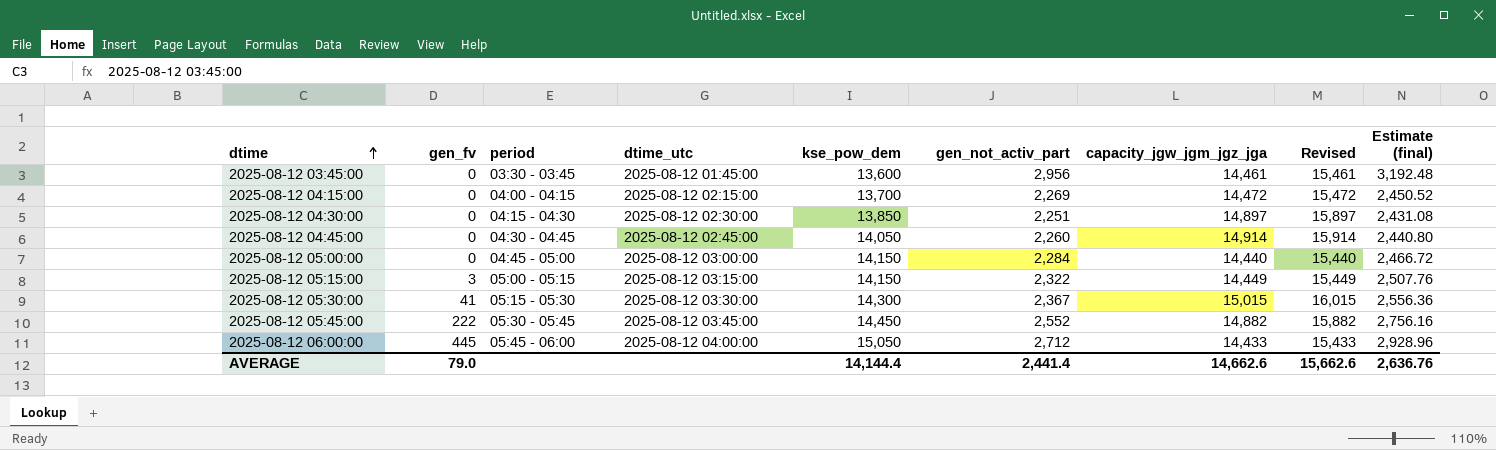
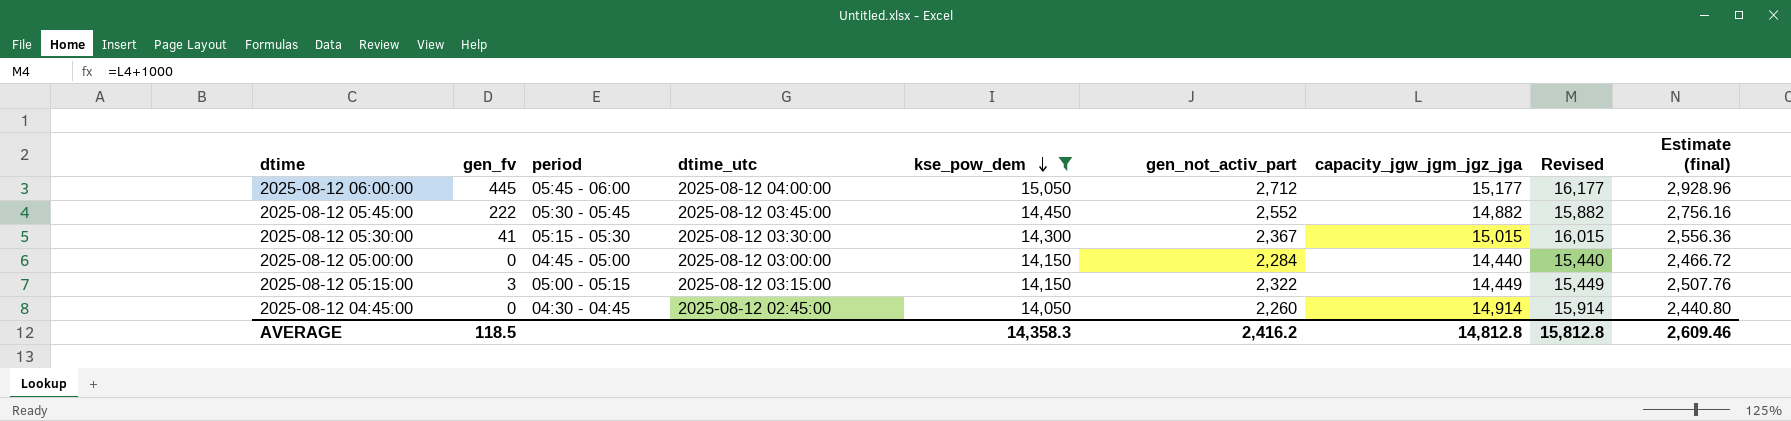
filter: none -> kse_pow_dem >= 14,050
row order: dtime ascending -> kse_pow_dem descending
2025-08-12 06:00:00 | capacity_jgw_jgm_jgz_jga: 14,433 -> 15,177
2025-08-12 06:00:00 | Revised: 15,433 -> 16,177
AVERAGE | gen_fv: 79.0 -> 118.5
AVERAGE | kse_pow_dem: 14,144.4 -> 14,358.3
AVERAGE | gen_not_activ_part: 2,441.4 -> 2,416.2
AVERAGE | capacity_jgw_jgm_jgz_jga: 14,662.6 -> 14,812.8
AVERAGE | Revised: 15,662.6 -> 15,812.8
AVERAGE | Estimate (final): 2,636.76 -> 2,609.46

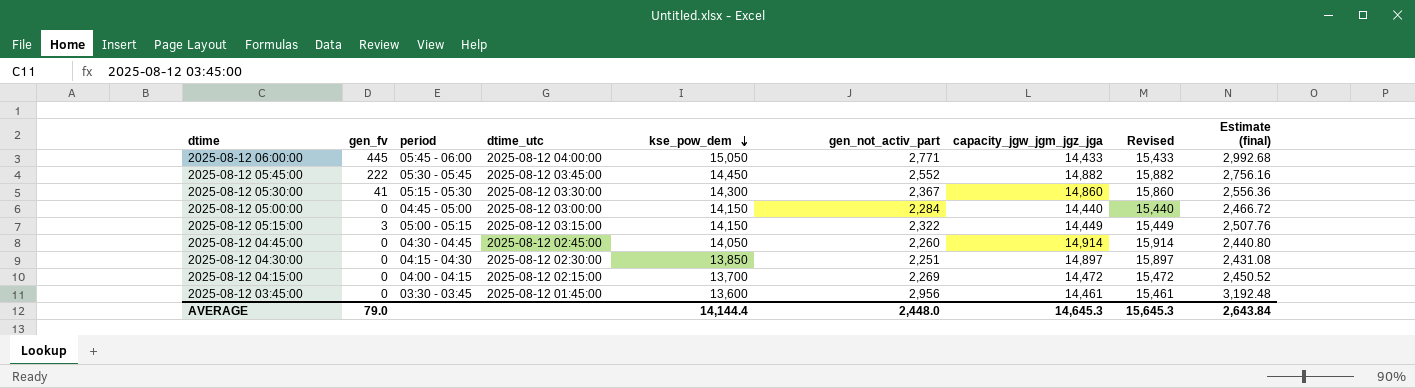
filter: kse_pow_dem >= 14,050 -> none
2025-08-12 06:00:00 | gen_not_activ_part: 2,712 -> 2,771
2025-08-12 06:00:00 | capacity_jgw_jgm_jgz_jga: 15,177 -> 14,433
2025-08-12 06:00:00 | Revised: 16,177 -> 15,433
2025-08-12 06:00:00 | Estimate (final): 2,928.96 -> 2,992.68
2025-08-12 05:30:00 | capacity_jgw_jgm_jgz_jga: 15,015 -> 14,860
2025-08-12 05:30:00 | Revised: 16,015 -> 15,860
AVERAGE | gen_fv: 118.5 -> 79.0
AVERAGE | kse_pow_dem: 14,358.3 -> 14,144.4
AVERAGE | gen_not_activ_part: 2,416.2 -> 2,448.0
AVERAGE | capacity_jgw_jgm_jgz_jga: 14,812.8 -> 14,645.3
AVERAGE | Revised: 15,812.8 -> 15,645.3
AVERAGE | Estimate (final): 2,609.46 -> 2,643.84

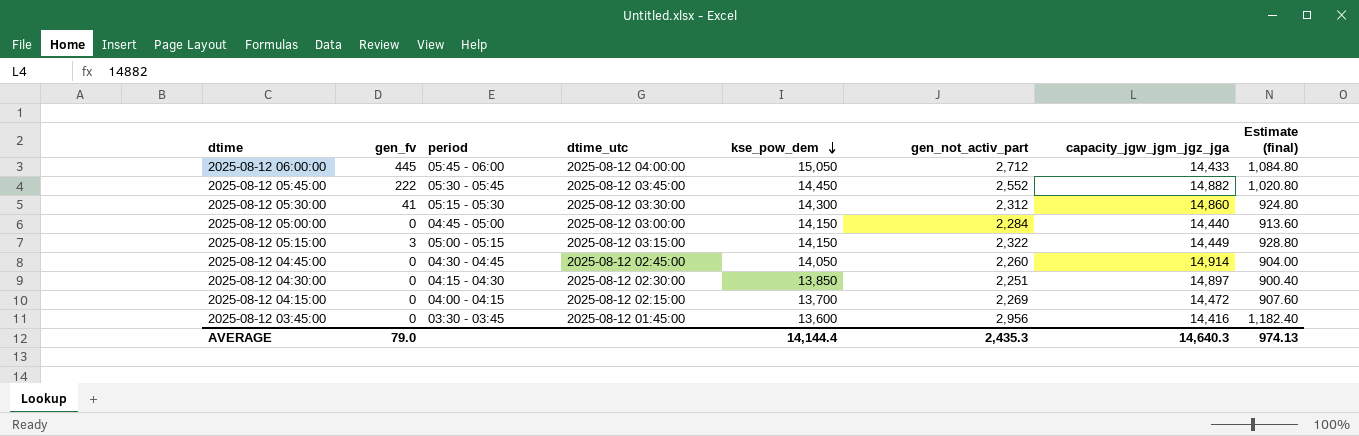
column Revised | formula: [capacity_jgw_jgm_jgz_jga] + 1000 -> none
column Estimate (final) | formula: [gen_not_activ_part] * 1.08 -> [gen_not_activ_part] * 0.4
2025-08-12 06:00:00 | gen_not_activ_part: 2,771 -> 2,712
2025-08-12 05:30:00 | gen_not_activ_part: 2,367 -> 2,312
2025-08-12 03:45:00 | capacity_jgw_jgm_jgz_jga: 14,461 -> 14,416
AVERAGE | gen_not_activ_part: 2,448.0 -> 2,435.3
AVERAGE | capacity_jgw_jgm_jgz_jga: 14,645.3 -> 14,640.3
AVERAGE | Estimate (final): 2,643.84 -> 974.13

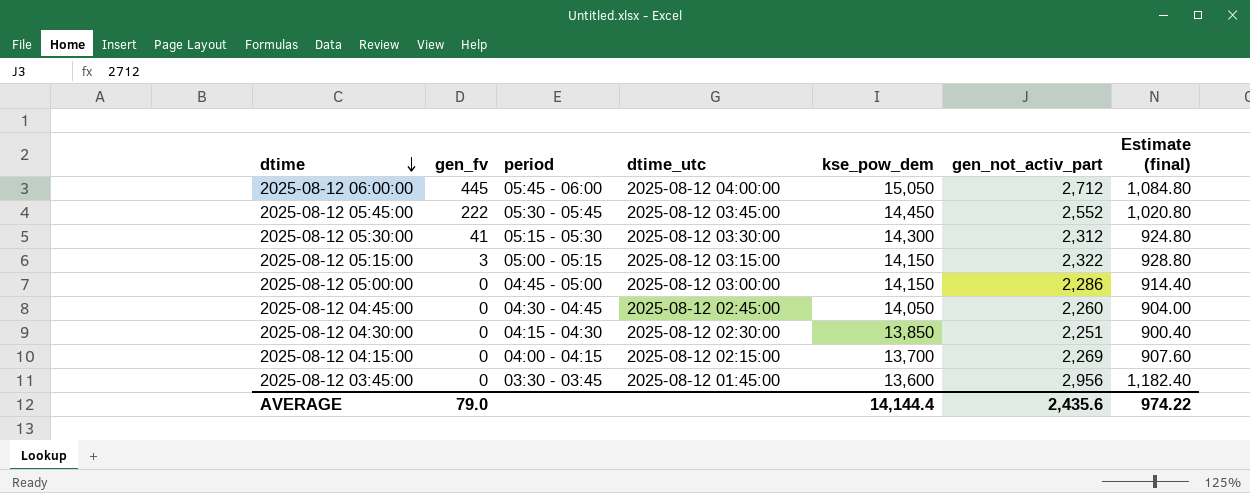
row order: kse_pow_dem descending -> dtime descending
column capacity_jgw_jgm_jgz_jga | position: 7 -> none
2025-08-12 05:00:00 | gen_not_activ_part: 2,284 -> 2,286
2025-08-12 05:00:00 | Estimate (final): 913.60 -> 914.40
AVERAGE | gen_not_activ_part: 2,435.3 -> 2,435.6
AVERAGE | Estimate (final): 974.13 -> 974.22

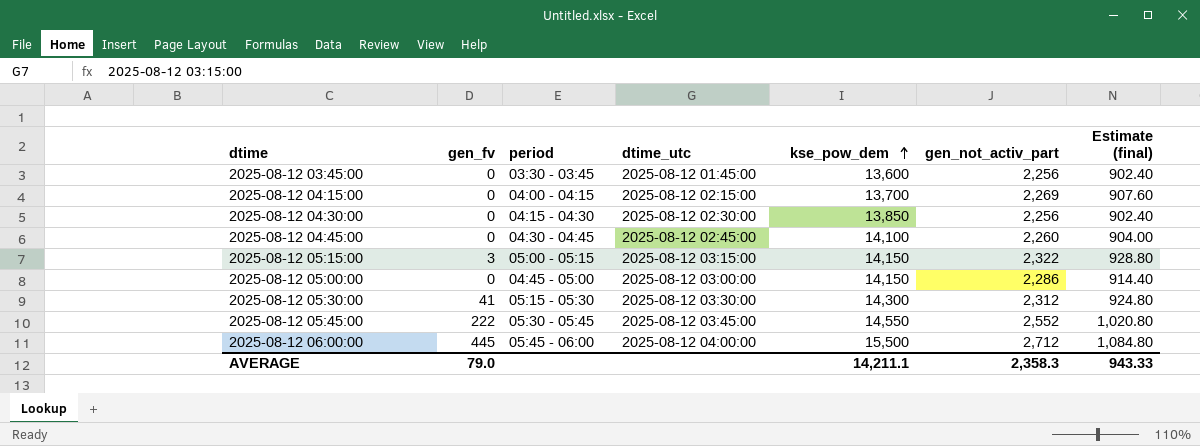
row order: dtime descending -> kse_pow_dem ascending
2025-08-12 03:45:00 | gen_not_activ_part: 2,956 -> 2,256
2025-08-12 03:45:00 | Estimate (final): 1,182.40 -> 902.40
2025-08-12 04:30:00 | gen_not_activ_part: 2,251 -> 2,256
2025-08-12 04:30:00 | Estimate (final): 900.40 -> 902.40
2025-08-12 04:45:00 | kse_pow_dem: 14,050 -> 14,100
2025-08-12 05:45:00 | kse_pow_dem: 14,450 -> 14,550
2025-08-12 06:00:00 | kse_pow_dem: 15,050 -> 15,500
AVERAGE | kse_pow_dem: 14,144.4 -> 14,211.1
AVERAGE | gen_not_activ_part: 2,435.6 -> 2,358.3
AVERAGE | Estimate (final): 974.22 -> 943.33

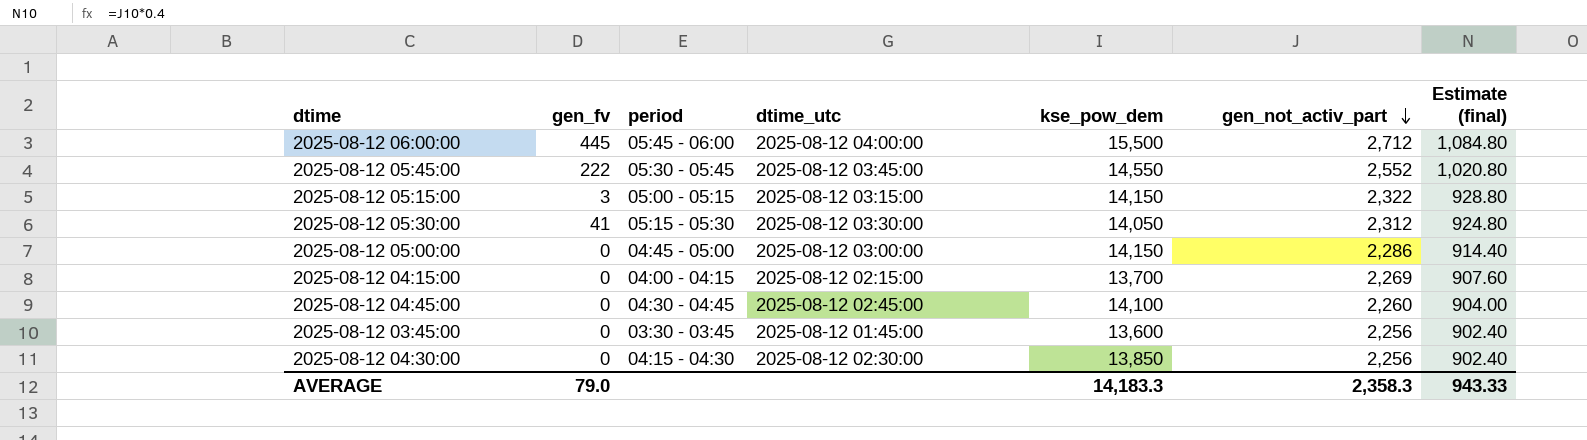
row order: kse_pow_dem ascending -> gen_not_activ_part descending
2025-08-12 05:30:00 | kse_pow_dem: 14,300 -> 14,050
AVERAGE | kse_pow_dem: 14,211.1 -> 14,183.3

